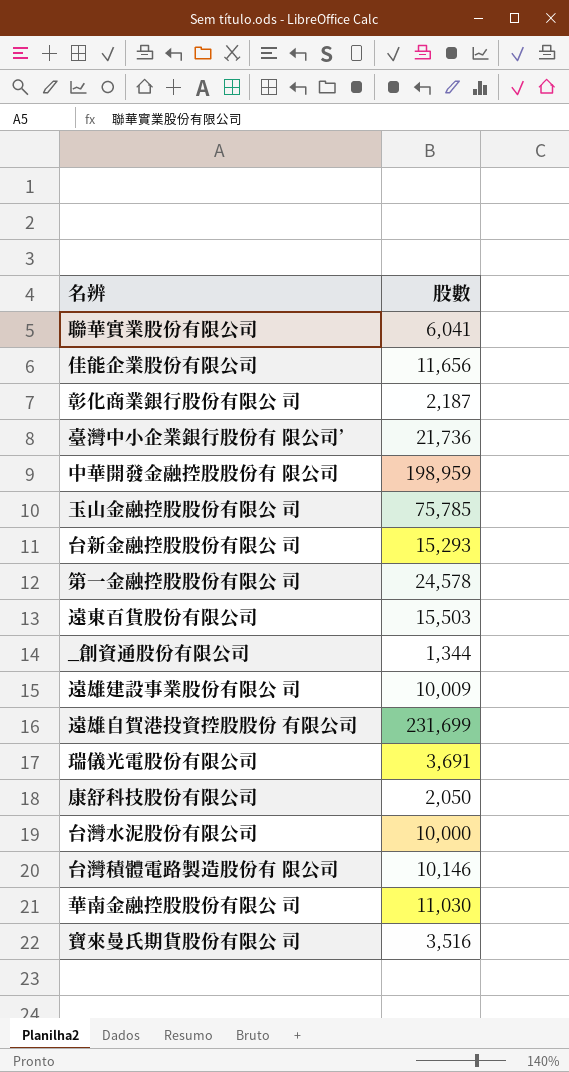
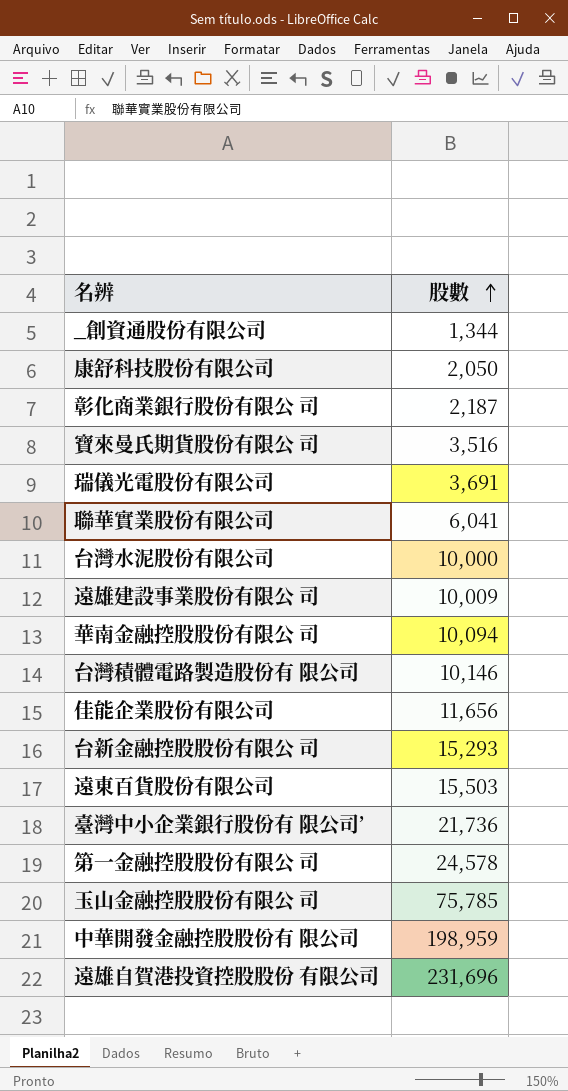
row order: none -> 股數 ascending
華南金融控股股份有限公 司 | 股數: 11,030 -> 10,094
遠雄自賀港投資控股股份 有限公司 | 股數: 231,699 -> 231,696

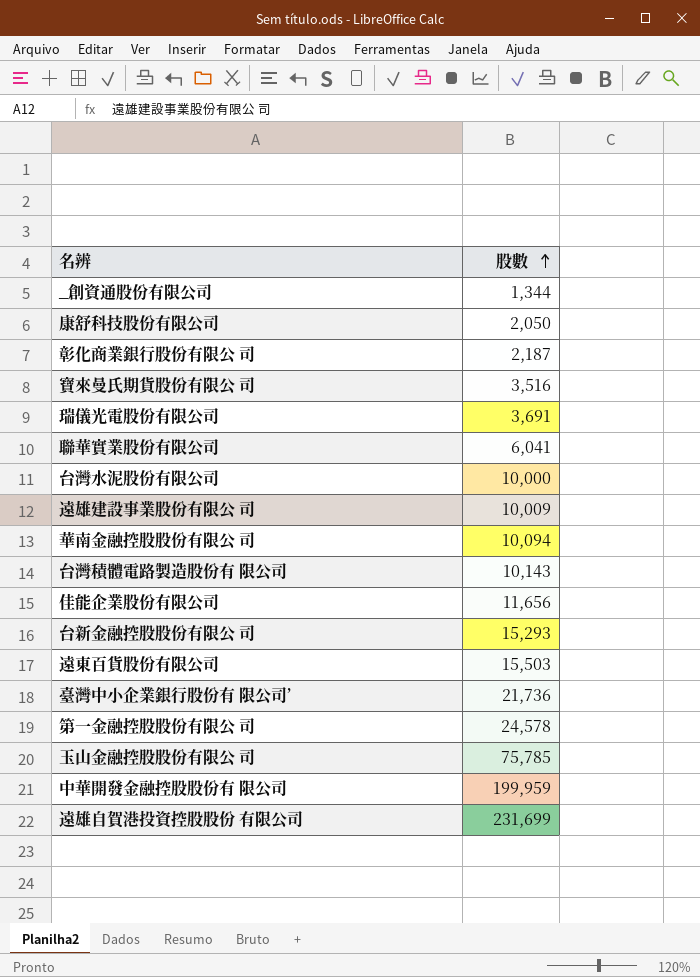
台灣積體電路製造股份有 限公司 | 股數: 10,146 -> 10,143
中華開發金融控股股份有 限公司 | 股數: 198,959 -> 199,959
遠雄自賀港投資控股股份 有限公司 | 股數: 231,696 -> 231,699

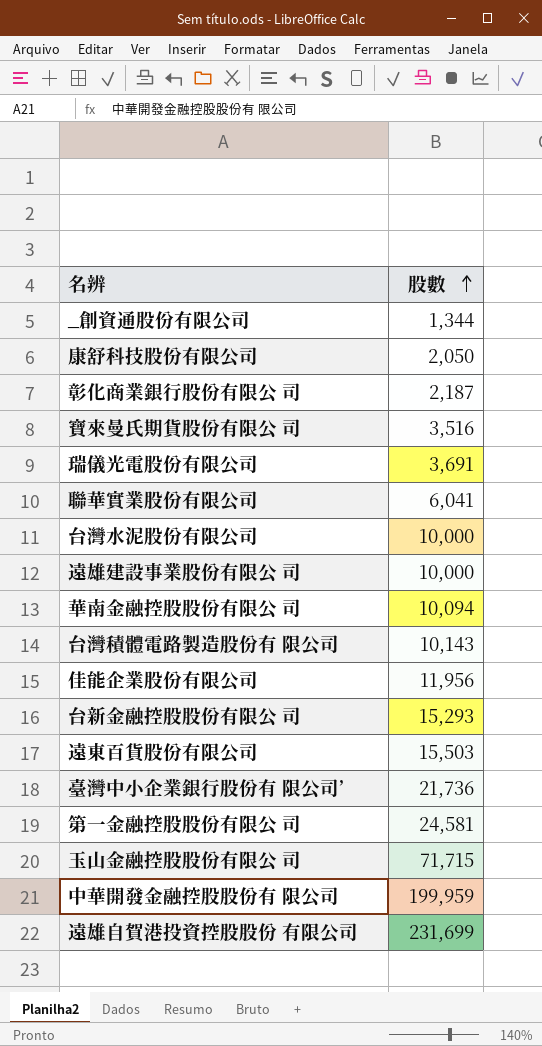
遠雄建設事業股份有限公 司 | 股數: 10,009 -> 10,000
佳能企業股份有限公司 | 股數: 11,656 -> 11,956
第一金融控股股份有限公 司 | 股數: 24,578 -> 24,581
玉山金融控股股份有限公 司 | 股數: 75,785 -> 71,715

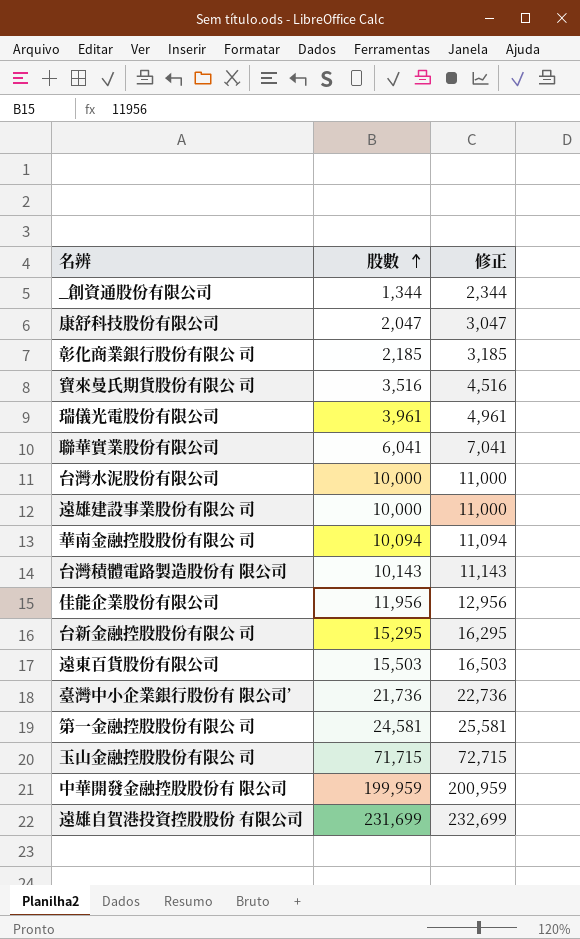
column 修正 | formula: none -> [股數] + 1000
康舒科技股份有限公司 | 股數: 2,050 -> 2,047
彰化商業銀行股份有限公 司 | 股數: 2,187 -> 2,185
瑞儀光電股份有限公司 | 股數: 3,691 -> 3,961
台新金融控股股份有限公 司 | 股數: 15,293 -> 15,295

